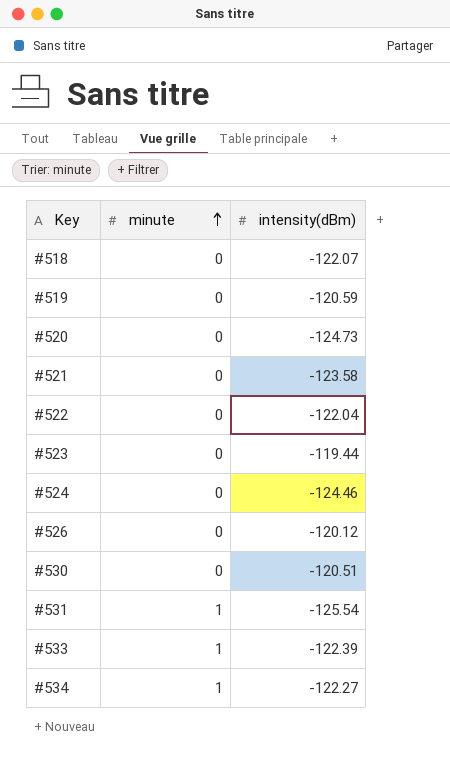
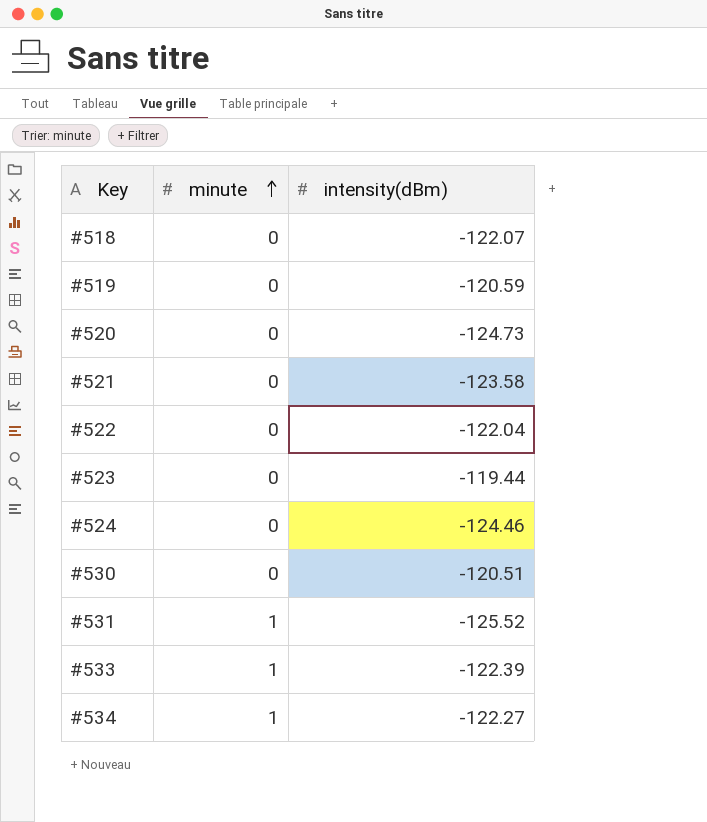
row #526: 0 | -120.12 -> none
#531 | intensity(dBm): -125.54 -> -125.52

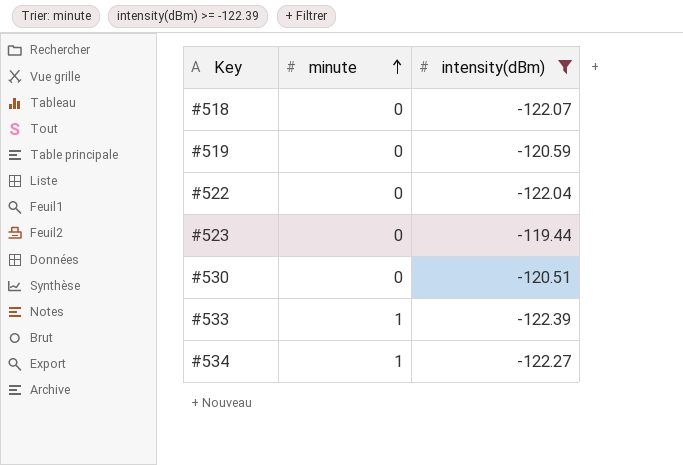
filter: none -> intensity(dBm) >= -122.39

